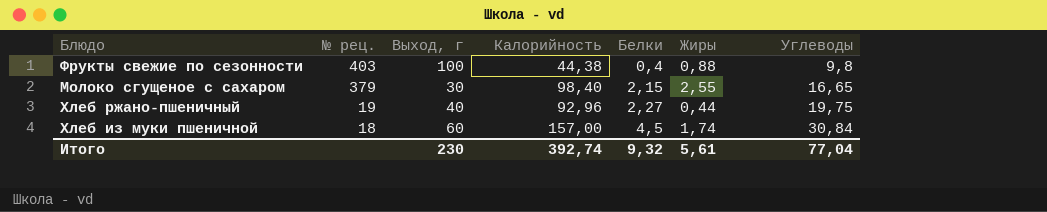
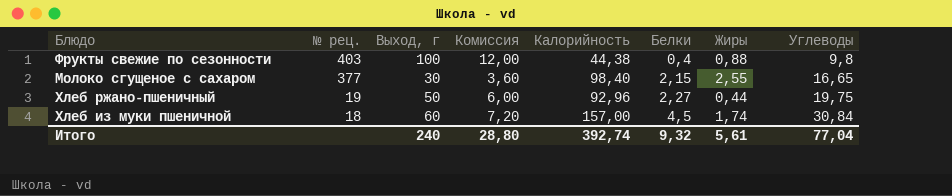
column Комиссия | formula: none -> [Выход, г] * 0,12
Молоко сгущеное с сахаром | № рец.: 379 -> 377
Хлеб ржано-пшеничный | Выход, г: 40 -> 50
Итого | Выход, г: 230 -> 240

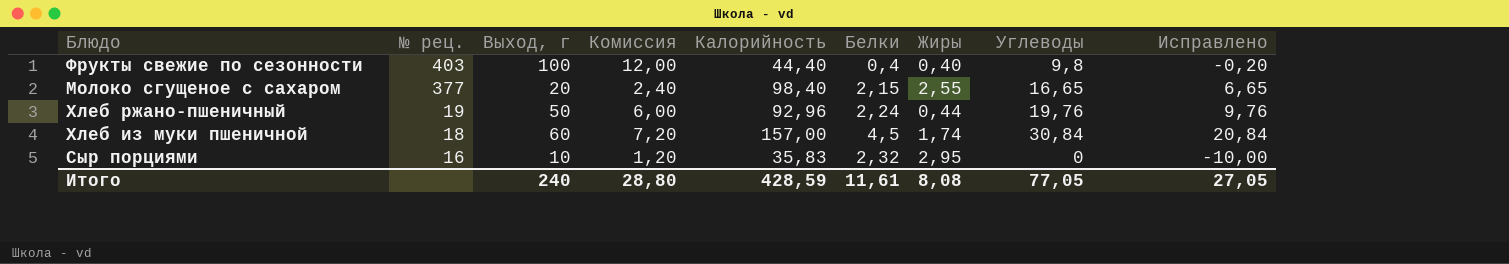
column Исправлено | formula: none -> [Углеводы] - 10
Фрукты свежие по сезонности | Калорийность: 44,38 -> 44,40
Фрукты свежие по сезонности | Жиры: 0,88 -> 0,40
Молоко сгущеное с сахаром | Выход, г: 30 -> 20
Молоко сгущеное с сахаром | Комиссия: 3,60 -> 2,40
Хлеб ржано-пшеничный | Белки: 2,27 -> 2,24
Хлеб ржано-пшеничный | Углеводы: 19,75 -> 19,76
row Сыр порциями: none -> 16 | 10 | 1,20 | 35,83 | 2,32 | 2,95 | 0 | -10,00
Итого | Калорийность: 392,74 -> 428,59
Итого | Белки: 9,32 -> 11,61
Итого | Жиры: 5,61 -> 8,08
Итого | Углеводы: 77,04 -> 77,05

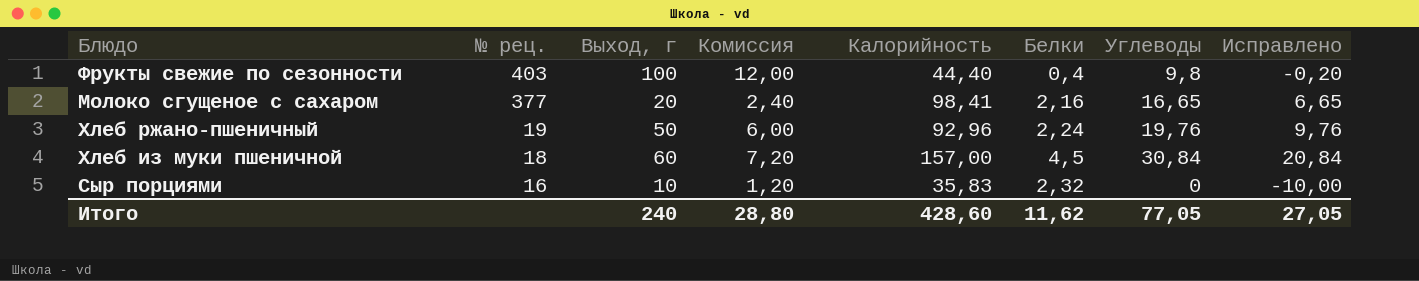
column Жиры | position: 7 -> none
Молоко сгущеное с сахаром | Калорийность: 98,40 -> 98,41
Молоко сгущеное с сахаром | Белки: 2,15 -> 2,16
Итого | Калорийность: 428,59 -> 428,60
Итого | Белки: 11,61 -> 11,62

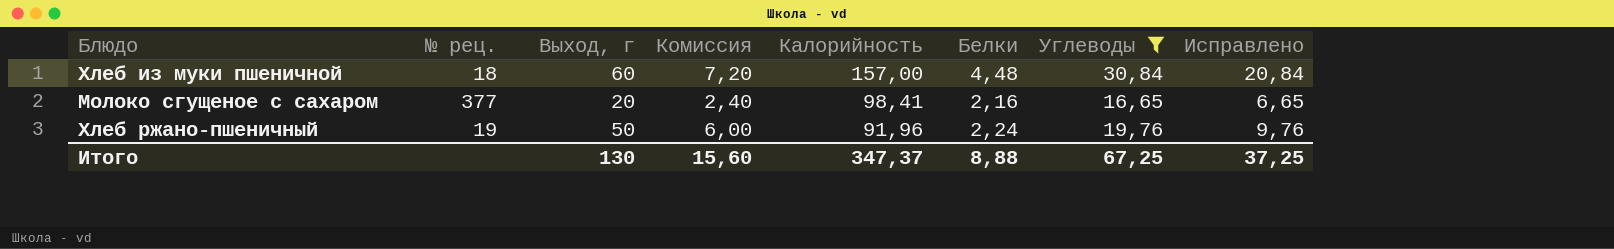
filter: none -> Углеводы >= 16,65
row order: № рец. descending -> Калорийность descending
Хлеб из муки пшеничной | Белки: 4,5 -> 4,48
Хлеб ржано-пшеничный | Калорийность: 92,96 -> 91,96
Итого | Выход, г: 240 -> 130
Итого | Комиссия: 28,80 -> 15,60
Итого | Калорийность: 428,60 -> 347,37
Итого | Белки: 11,62 -> 8,88
Итого | Углеводы: 77,05 -> 67,25
Итого | Исправлено: 27,05 -> 37,25

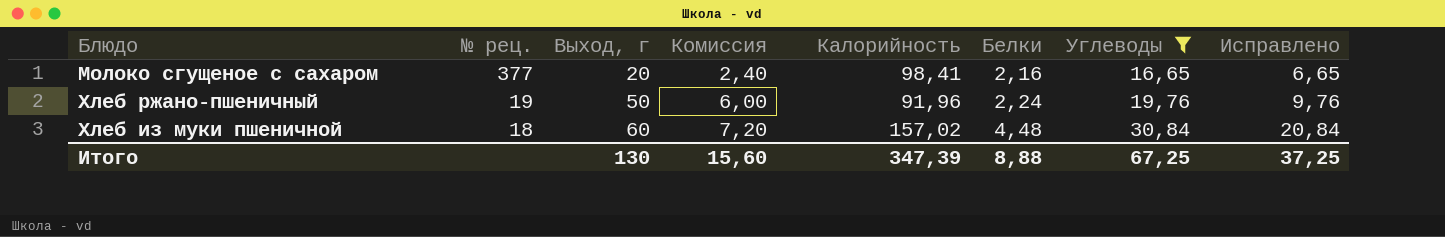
row order: Калорийность descending -> № рец. descending
Хлеб из муки пшеничной | Калорийность: 157,00 -> 157,02
Итого | Калорийность: 347,37 -> 347,39

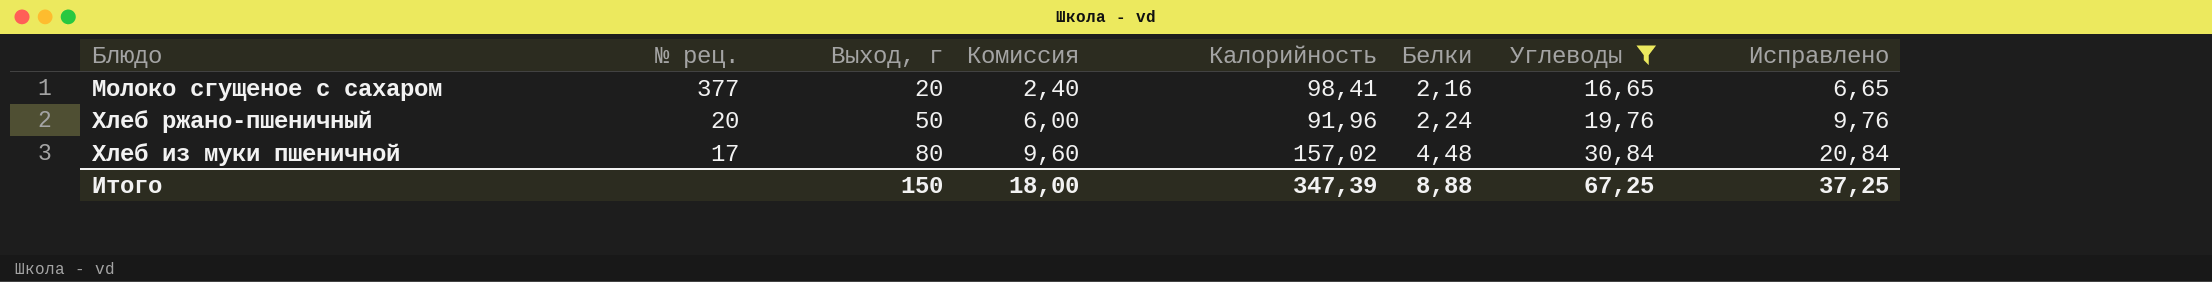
Хлеб ржано-пшеничный | № рец.: 19 -> 20
Хлеб из муки пшеничной | № рец.: 18 -> 17
Хлеб из муки пшеничной | Выход, г: 60 -> 80
Хлеб из муки пшеничной | Комиссия: 7,20 -> 9,60
Итого | Выход, г: 130 -> 150
Итого | Комиссия: 15,60 -> 18,00

